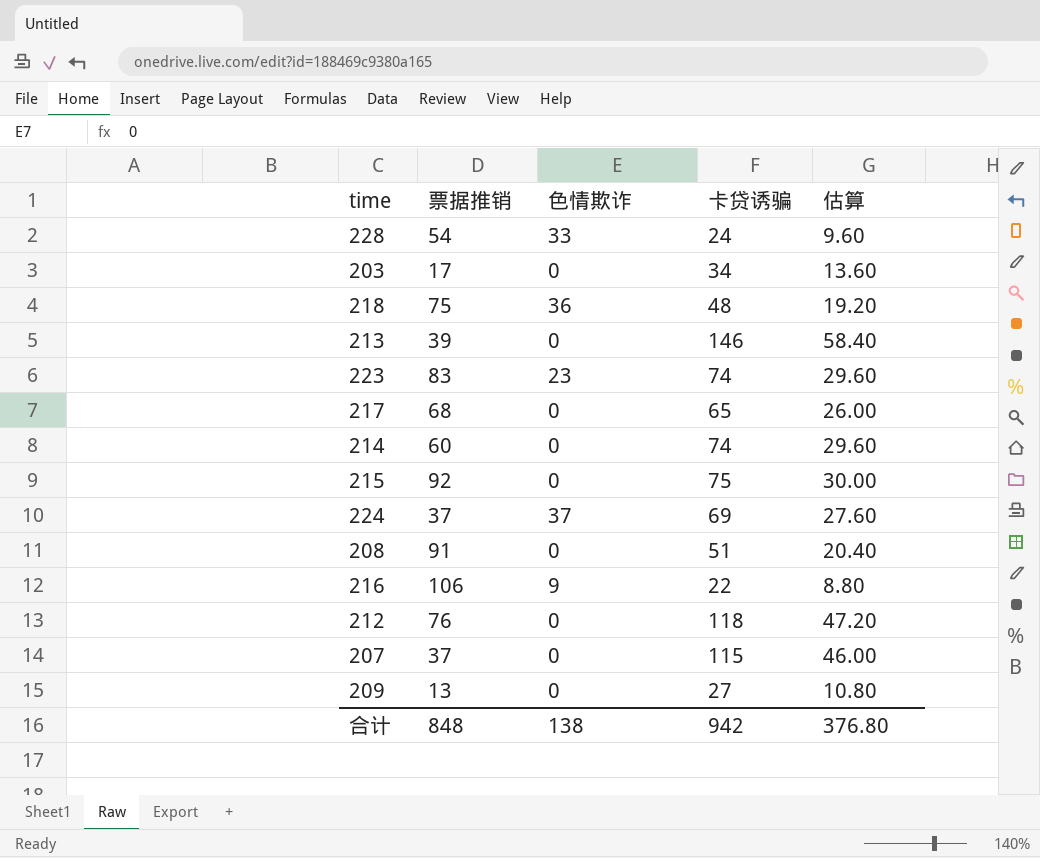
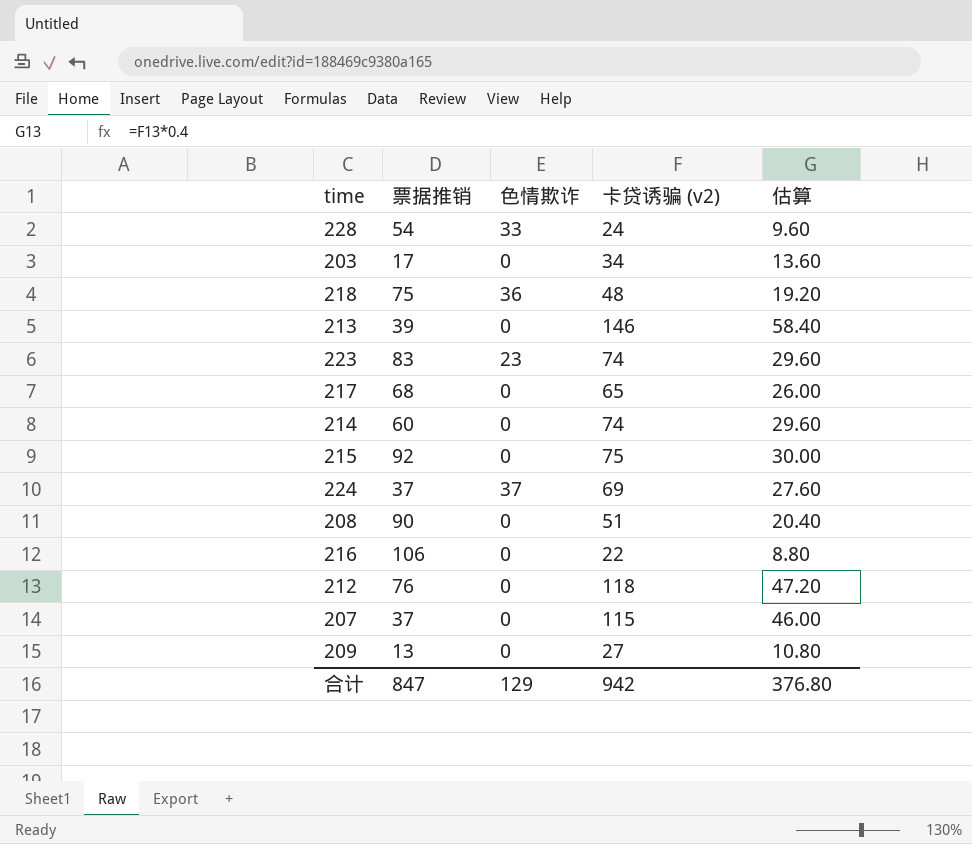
column name: 卡贷诱骗 -> 卡贷诱骗 (v2)
208 | 票据推销: 91 -> 90
216 | 色情欺诈: 9 -> 0
合计 | 票据推销: 848 -> 847
合计 | 色情欺诈: 138 -> 129

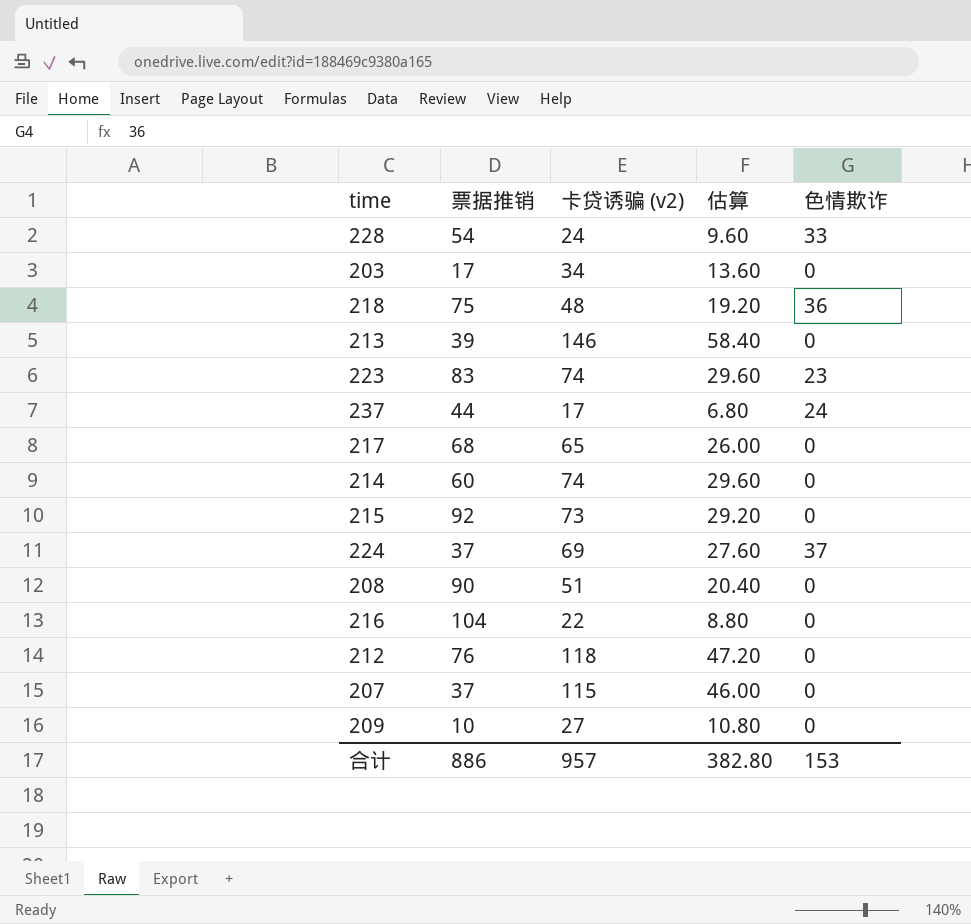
column 色情欺诈 | position: 3 -> 5
row 237: none -> 44 | 17 | 6.80 | 24
215 | 卡贷诱骗 (v2): 75 -> 73
215 | 估算: 30.00 -> 29.20
216 | 票据推销: 106 -> 104
209 | 票据推销: 13 -> 10
合计 | 票据推销: 847 -> 886
合计 | 卡贷诱骗 (v2): 942 -> 957
合计 | 估算: 376.80 -> 382.80
合计 | 色情欺诈: 129 -> 153

